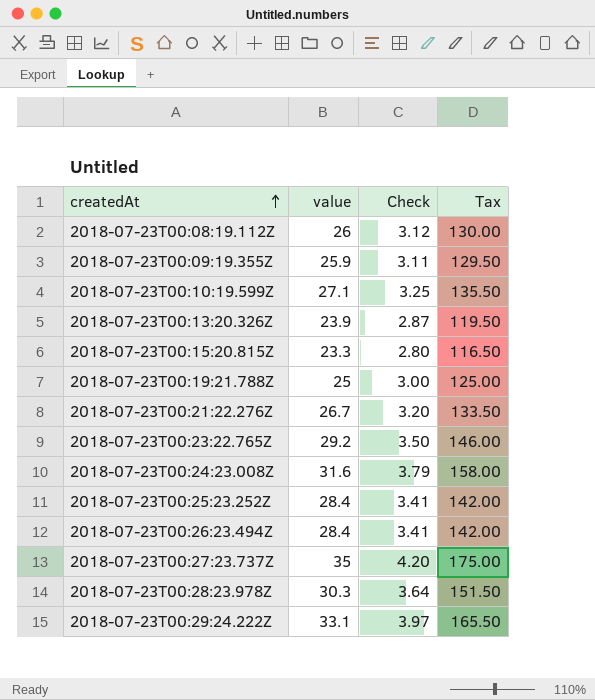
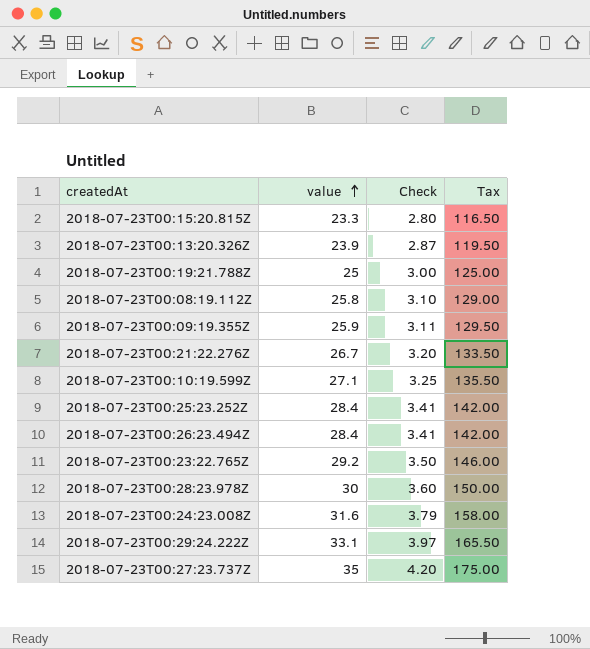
row order: createdAt ascending -> value ascending
2018-07-23T00:08:19.112Z | value: 26 -> 25.8
2018-07-23T00:08:19.112Z | Check: 3.12 -> 3.10
2018-07-23T00:08:19.112Z | Tax: 130.00 -> 129.00
2018-07-23T00:28:23.978Z | value: 30.3 -> 30
2018-07-23T00:28:23.978Z | Check: 3.64 -> 3.60
2018-07-23T00:28:23.978Z | Tax: 151.50 -> 150.00

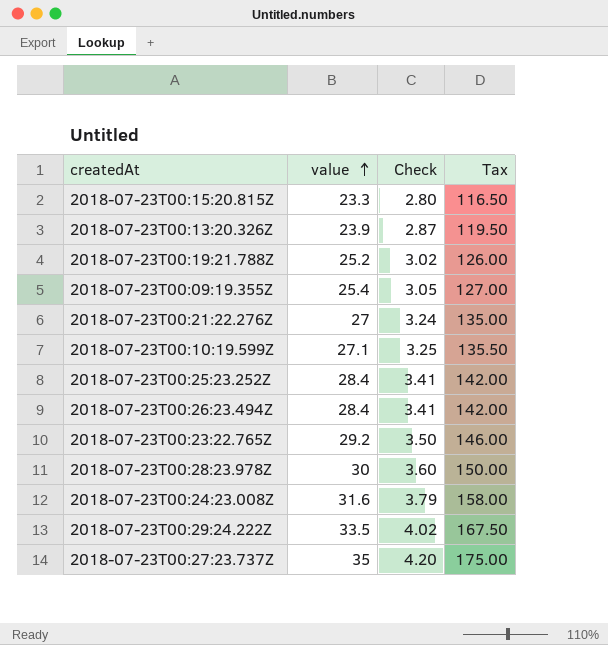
row 2018-07-23T00:08:19.112Z: 25.8 | 3.10 | 129.00 -> none
2018-07-23T00:19:21.788Z | value: 25 -> 25.2
2018-07-23T00:19:21.788Z | Check: 3.00 -> 3.02
2018-07-23T00:19:21.788Z | Tax: 125.00 -> 126.00
2018-07-23T00:09:19.355Z | value: 25.9 -> 25.4
2018-07-23T00:09:19.355Z | Check: 3.11 -> 3.05
2018-07-23T00:09:19.355Z | Tax: 129.50 -> 127.00
2018-07-23T00:21:22.276Z | value: 26.7 -> 27
2018-07-23T00:21:22.276Z | Check: 3.20 -> 3.24
2018-07-23T00:21:22.276Z | Tax: 133.50 -> 135.00
2018-07-23T00:29:24.222Z | value: 33.1 -> 33.5
2018-07-23T00:29:24.222Z | Check: 3.97 -> 4.02
2018-07-23T00:29:24.222Z | Tax: 165.50 -> 167.50

